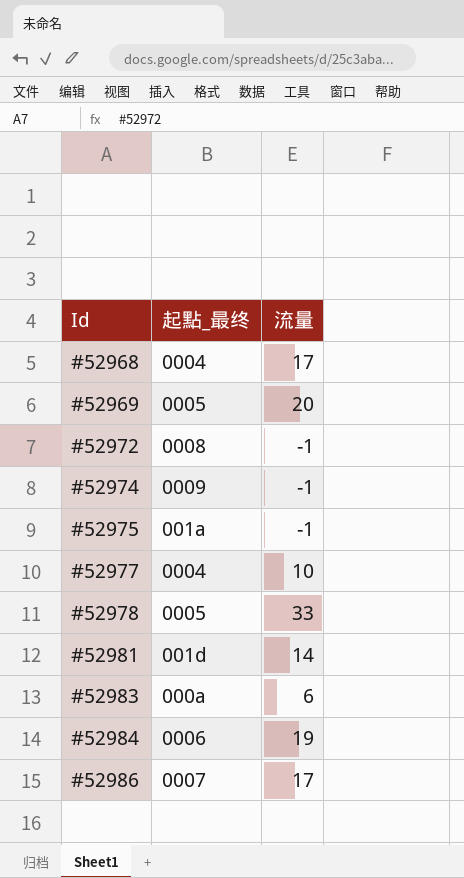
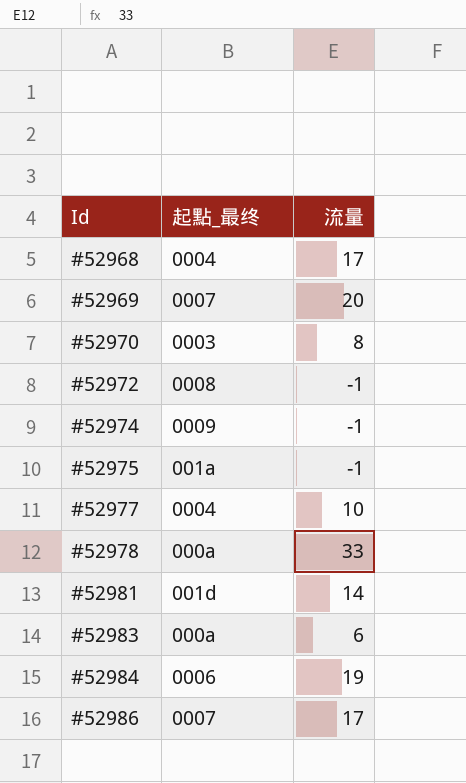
#52969 | 起點_最终: 0005 -> 0007
row #52970: none -> 0003 | 8
#52978 | 起點_最终: 0005 -> 000a

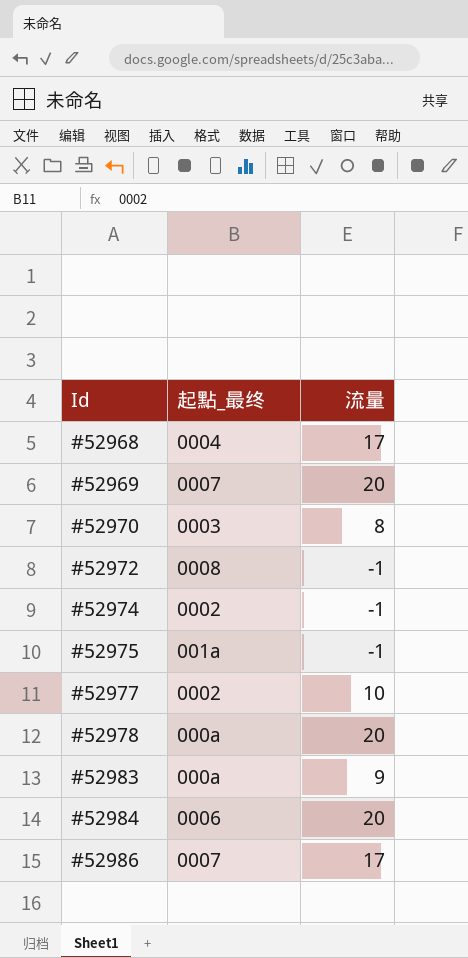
row #52981: 001d | 14 -> none
#52974 | 起點_最终: 0009 -> 0002
#52977 | 起點_最终: 0004 -> 0002
#52978 | 流量: 33 -> 20
#52983 | 流量: 6 -> 9
#52984 | 流量: 19 -> 20

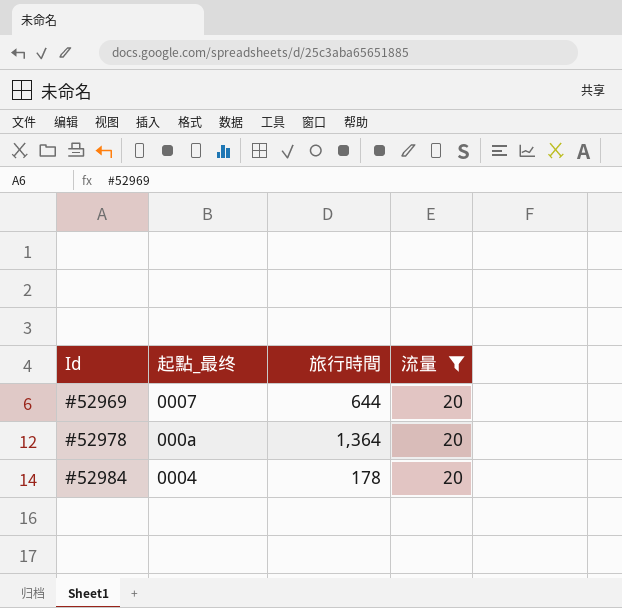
filter: none -> 流量 = 20
column 旅行時間 | position: none -> 3
#52984 | 起點_最终: 0006 -> 0004

